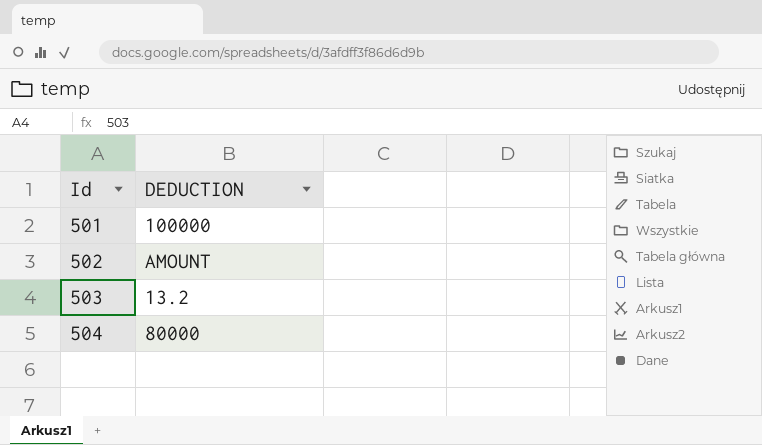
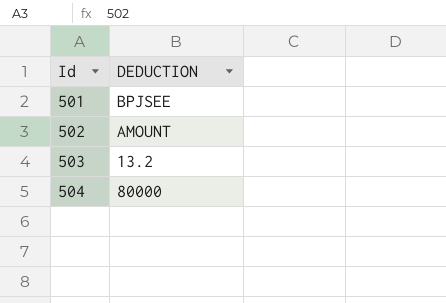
501 | DEDUCTION: 100000 -> BPJSEE

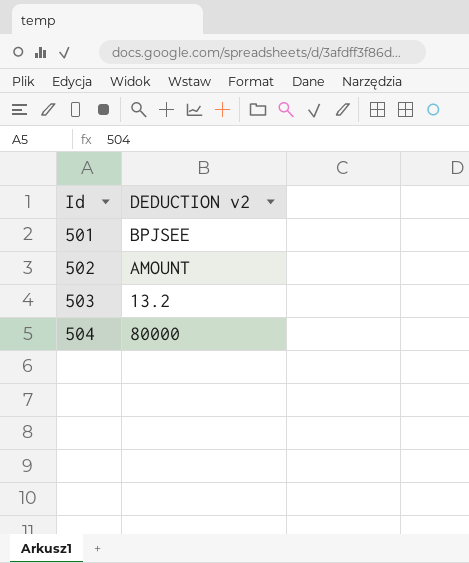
column name: DEDUCTION -> DEDUCTION v2

